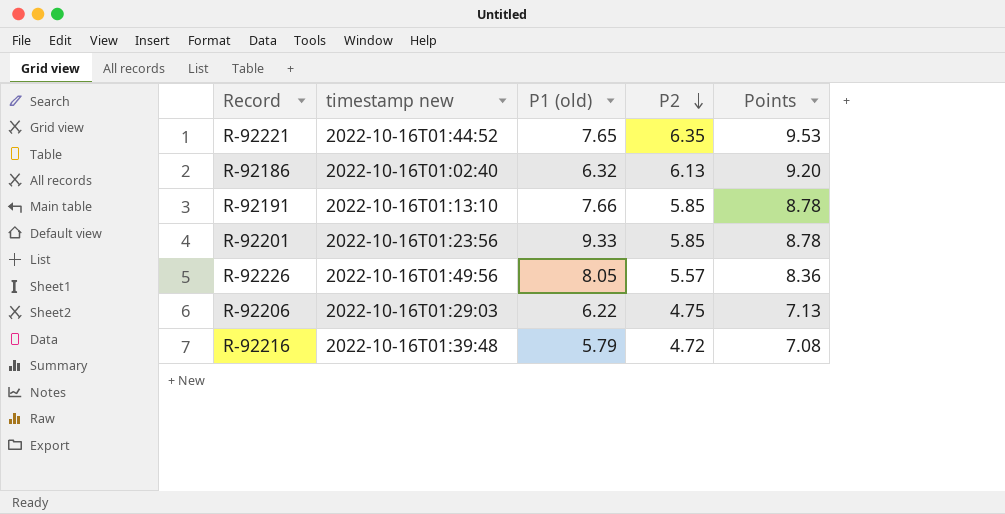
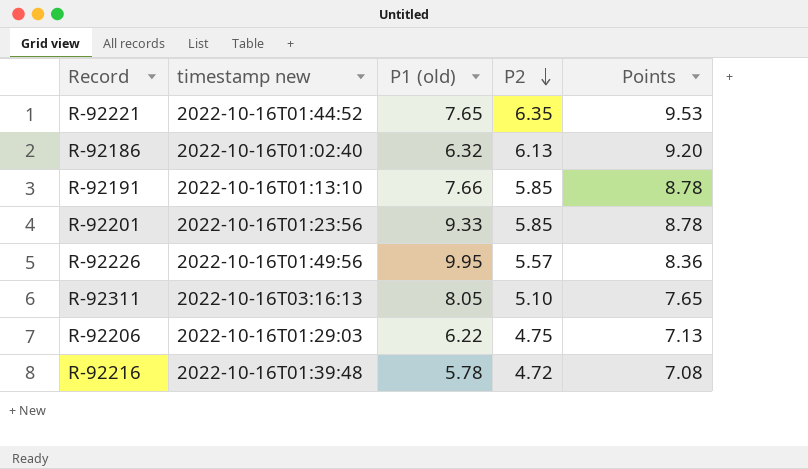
R-92226 | P1 (old): 8.05 -> 9.95
row R-92311: none -> 2022-10-16T03:16:13 | 8.05 | 5.10 | 7.65
R-92216 | P1 (old): 5.79 -> 5.78

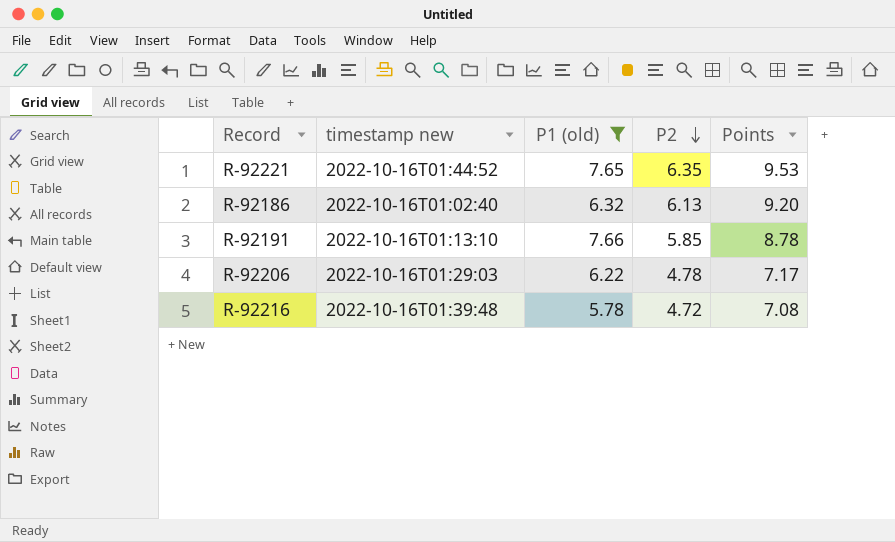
filter: none -> P1 (old) <= 7.66
R-92206 | P2: 4.75 -> 4.78
R-92206 | Points: 7.13 -> 7.17

